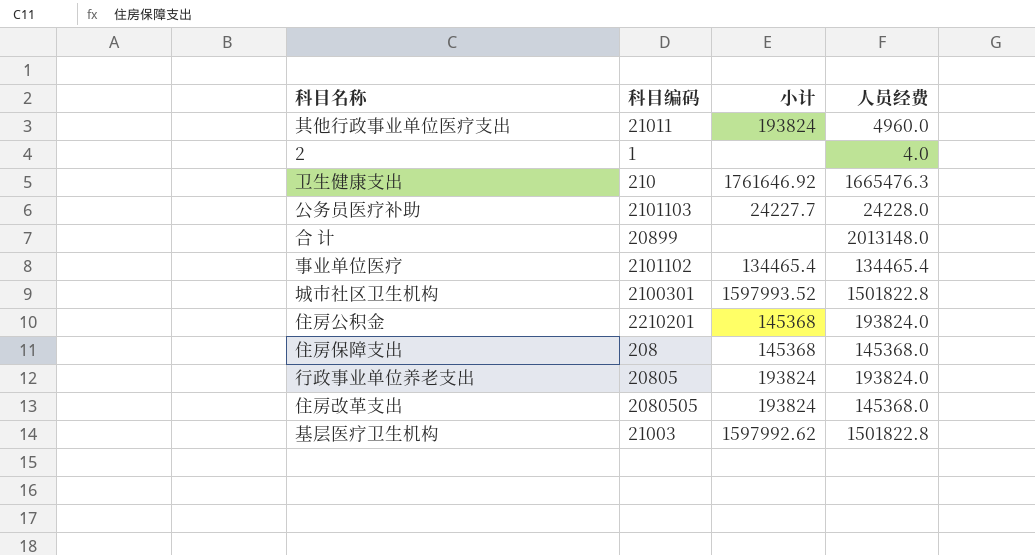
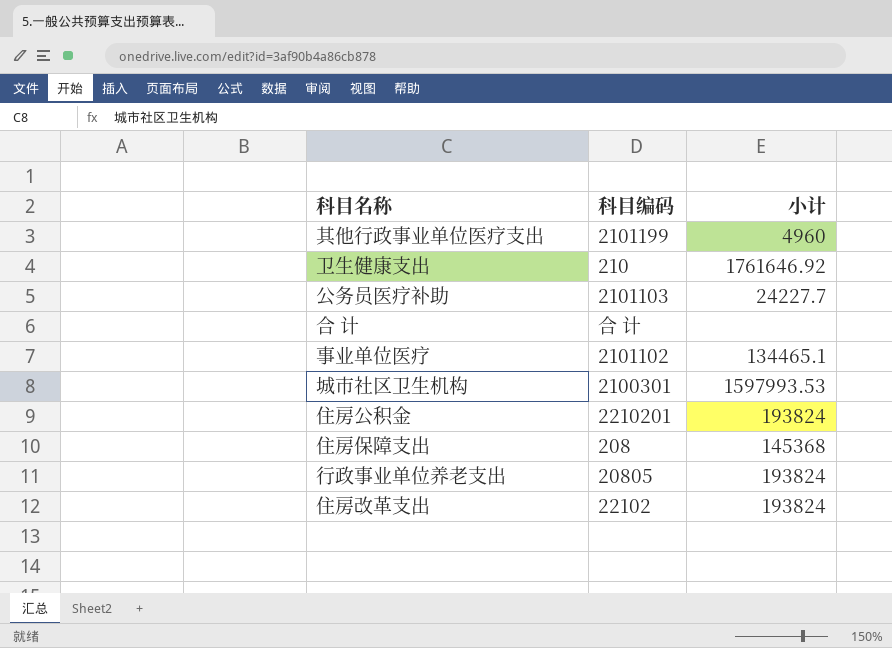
column 人员经费 | position: 4 -> none
row 2: 1 | none | 4.0 -> none
row 基层医疗卫生机构: 21003 | 1597992.62 | 1501822.8 -> none
其他行政事业单位医疗支出 | 科目编码: 21011 -> 2101199
其他行政事业单位医疗支出 | 小计: 193824 -> 4960
合 计 | 科目编码: 20899 -> 合 计
事业单位医疗 | 小计: 134465.4 -> 134465.1
城市社区卫生机构 | 小计: 1597993.52 -> 1597993.53
住房公积金 | 小计: 145368 -> 193824
住房改革支出 | 科目编码: 2080505 -> 22102

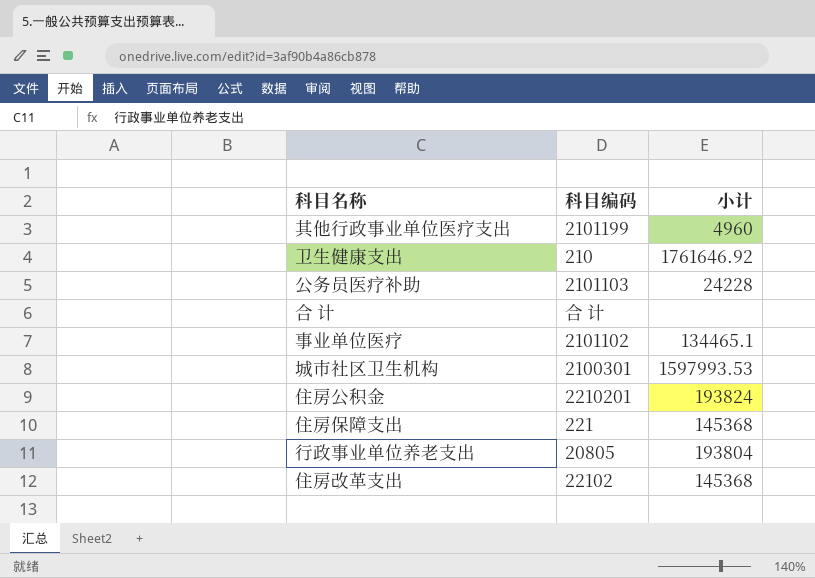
公务员医疗补助 | 小计: 24227.7 -> 24228
住房保障支出 | 科目编码: 208 -> 221
行政事业单位养老支出 | 小计: 193824 -> 193804
住房改革支出 | 小计: 193824 -> 145368

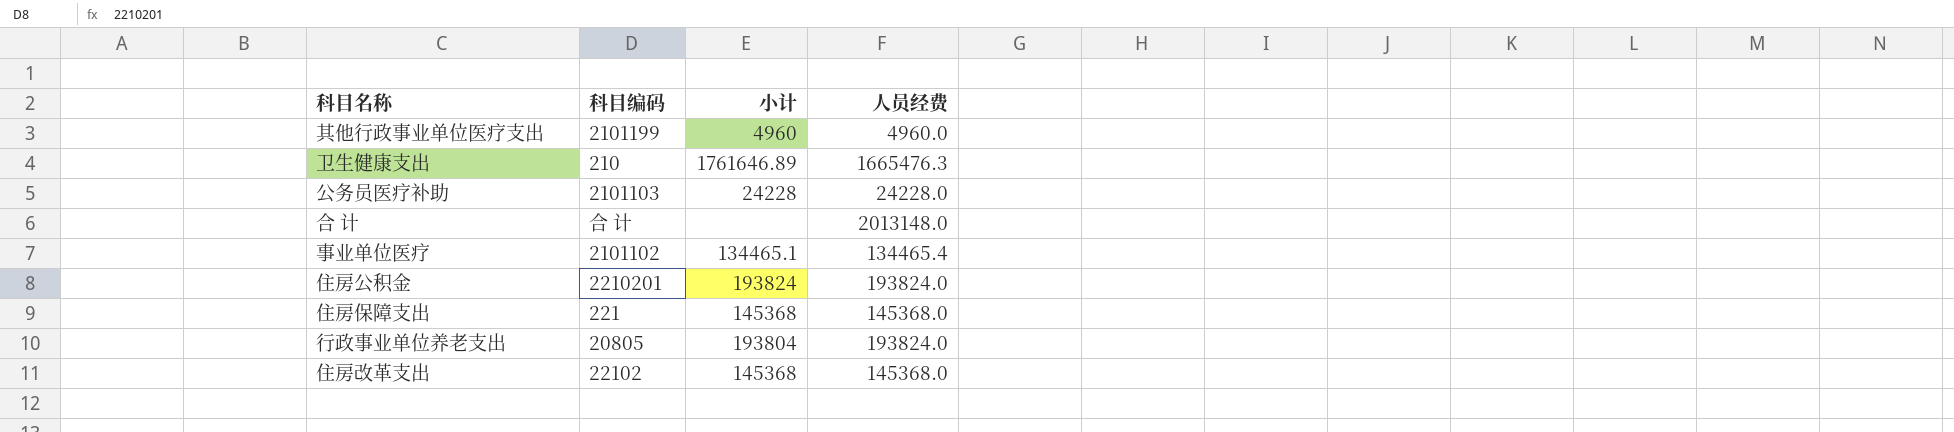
column 人员经费 | position: none -> 4
row 城市社区卫生机构: 2100301 | 1597993.53 -> none
卫生健康支出 | 小计: 1761646.92 -> 1761646.89

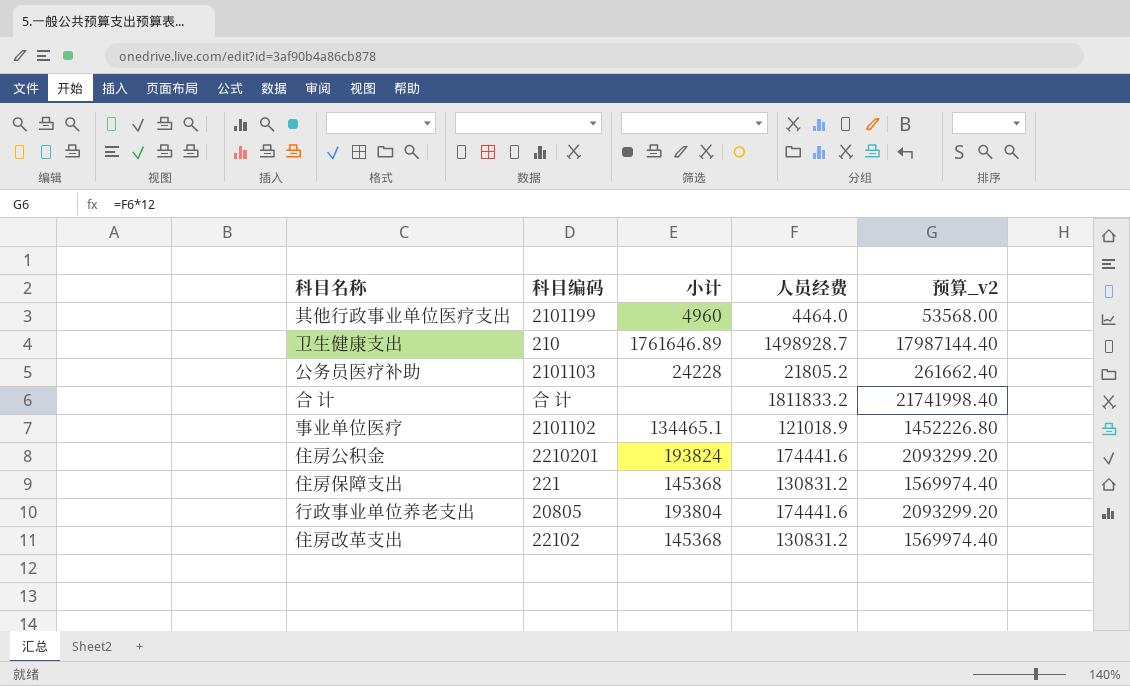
column 预算_v2 | formula: none -> [人员经费] * 12
其他行政事业单位医疗支出 | 人员经费: 4960.0 -> 4464.0
卫生健康支出 | 人员经费: 1665476.3 -> 1498928.7
公务员医疗补助 | 人员经费: 24228.0 -> 21805.2
合 计 | 人员经费: 2013148.0 -> 1811833.2
事业单位医疗 | 人员经费: 134465.4 -> 121018.9
住房公积金 | 人员经费: 193824.0 -> 174441.6
住房保障支出 | 人员经费: 145368.0 -> 130831.2
行政事业单位养老支出 | 人员经费: 193824.0 -> 174441.6
住房改革支出 | 人员经费: 145368.0 -> 130831.2

